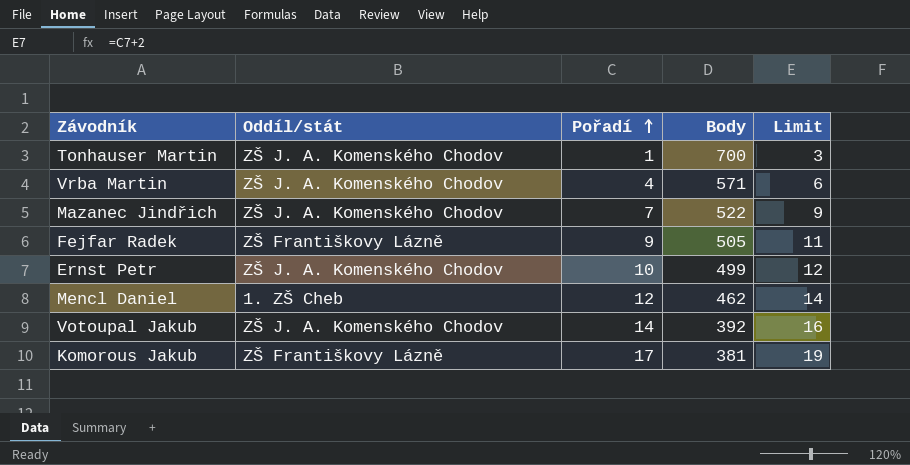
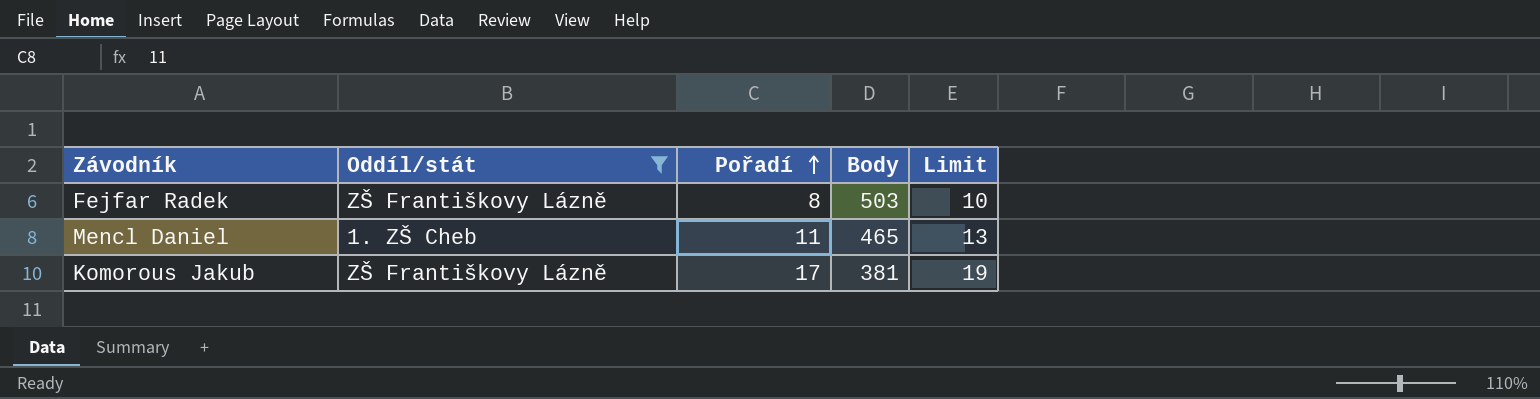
filter: none -> Oddíl/stát != ZŠ J. A. Komenského Chodov
Fejfar Radek | Pořadí: 9 -> 8
Fejfar Radek | Body: 505 -> 503
Fejfar Radek | Limit: 11 -> 10
Mencl Daniel | Pořadí: 12 -> 11
Mencl Daniel | Body: 462 -> 465
Mencl Daniel | Limit: 14 -> 13

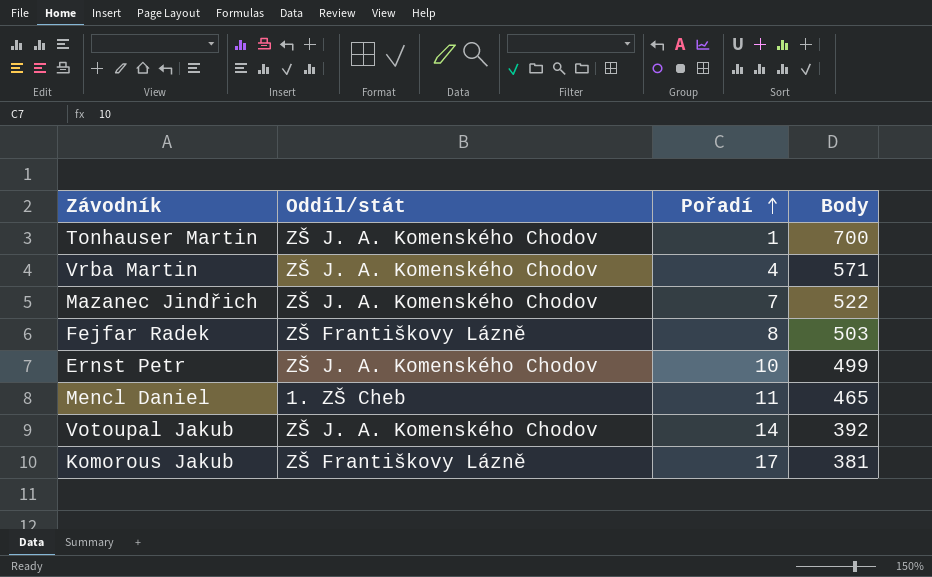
filter: Oddíl/stát != ZŠ J. A. Komenského Chodov -> none
column Limit | formula: [Pořadí] + 2 -> none

